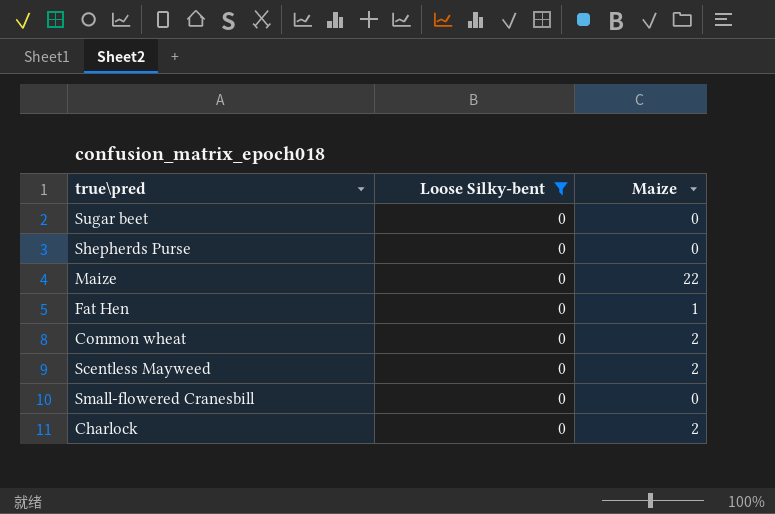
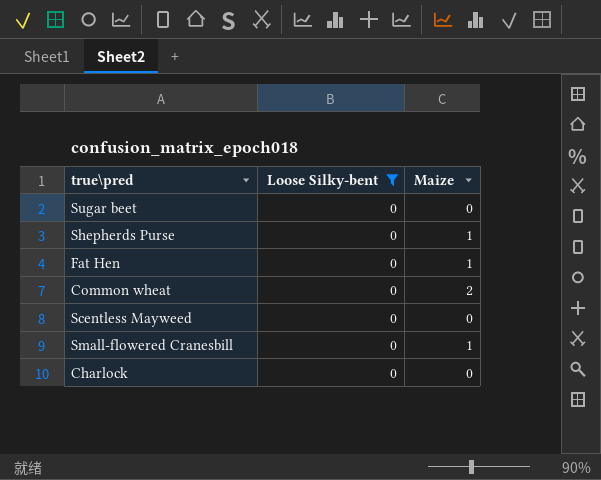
row Maize: 0 | 22 -> none
Shepherds Purse | Maize: 0 -> 1
Scentless Mayweed | Maize: 2 -> 0
Small-flowered Cranesbill | Maize: 0 -> 1
Charlock | Maize: 2 -> 0

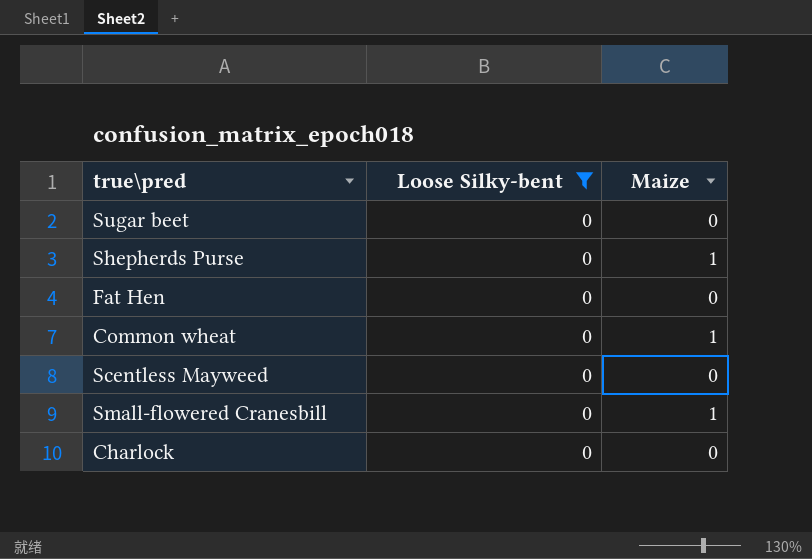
Fat Hen | Maize: 1 -> 0
Common wheat | Maize: 2 -> 1

